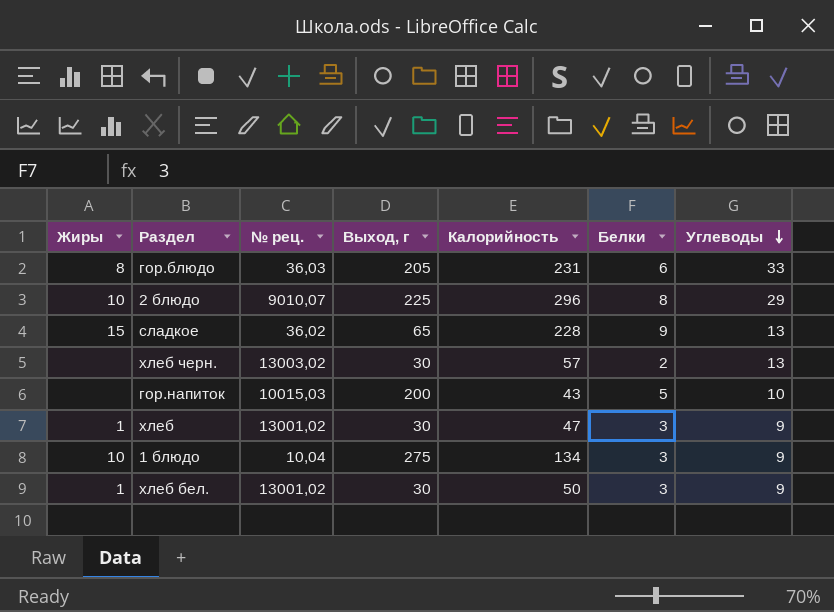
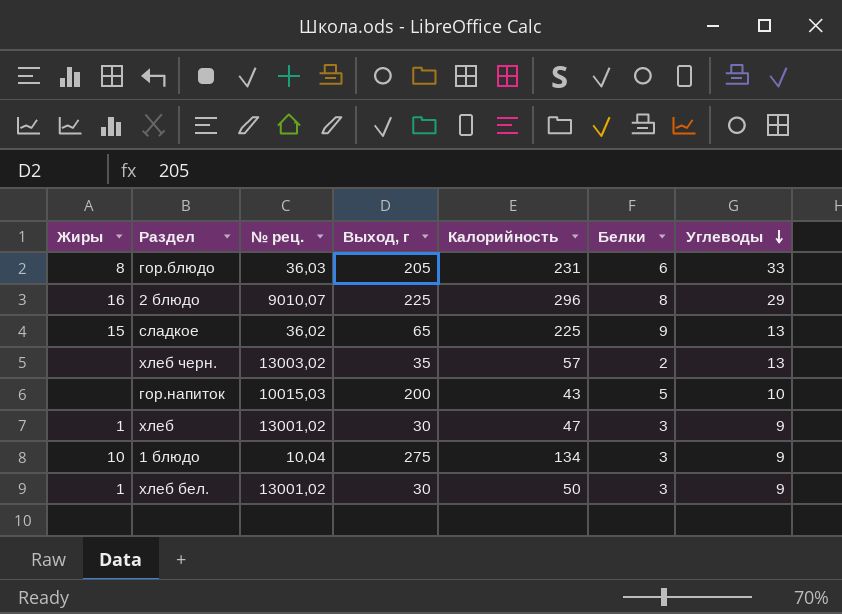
2 блюдо | Жиры: 10 -> 16
сладкое | Калорийность: 228 -> 225
хлеб черн. | Выход, г: 30 -> 35

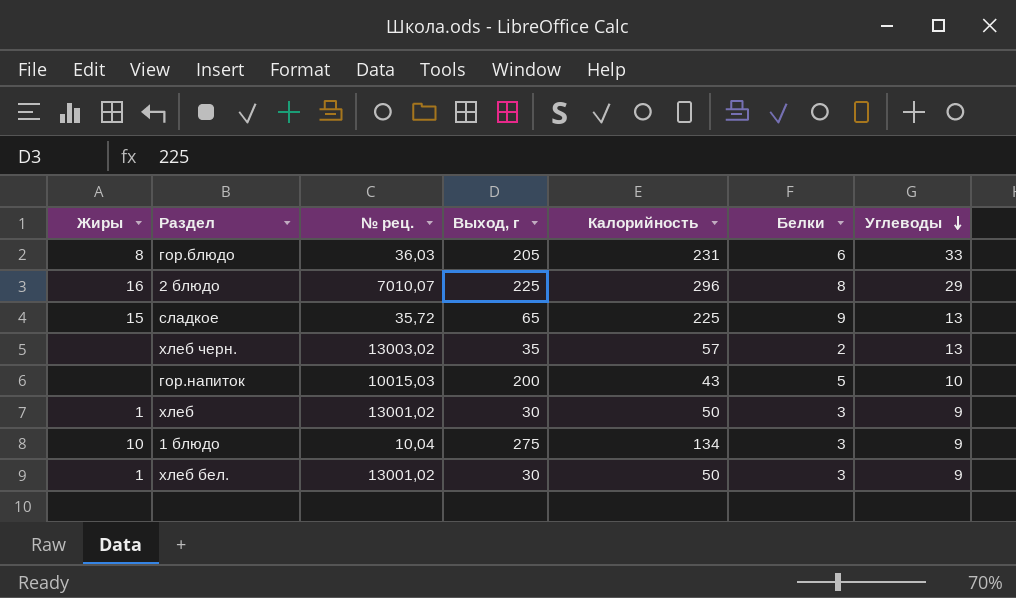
2 блюдо | № рец.: 9010,07 -> 7010,07
сладкое | № рец.: 36,02 -> 35,72
хлеб | Калорийность: 47 -> 50

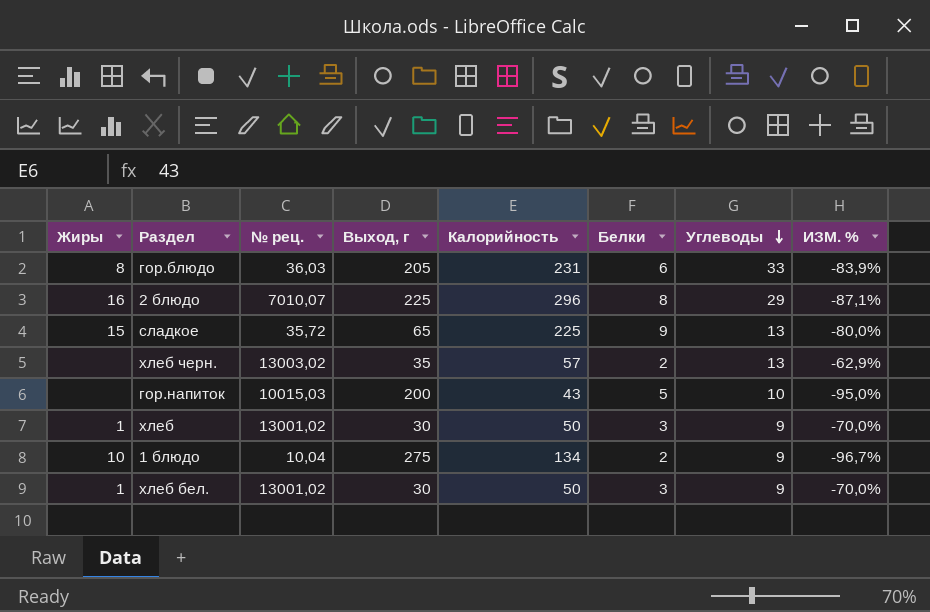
column ИЗМ. % | formula: none -> ([Углеводы] - [Выход, г]) / [Выход, г]
1 блюдо | Белки: 3 -> 2

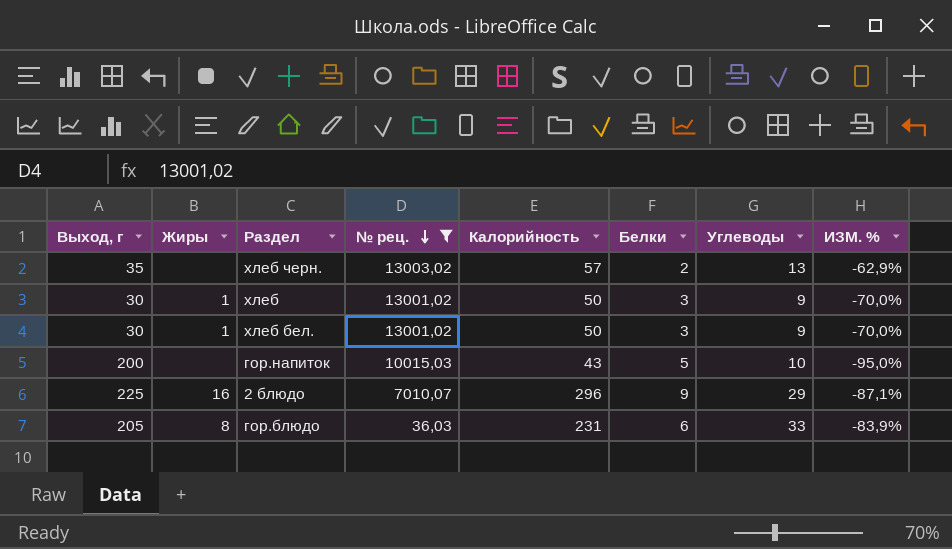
filter: none -> № рец. >= 36,03
row order: Углеводы descending -> № рец. descending
column Выход, г | position: 4 -> 1
2 блюдо | Белки: 8 -> 9

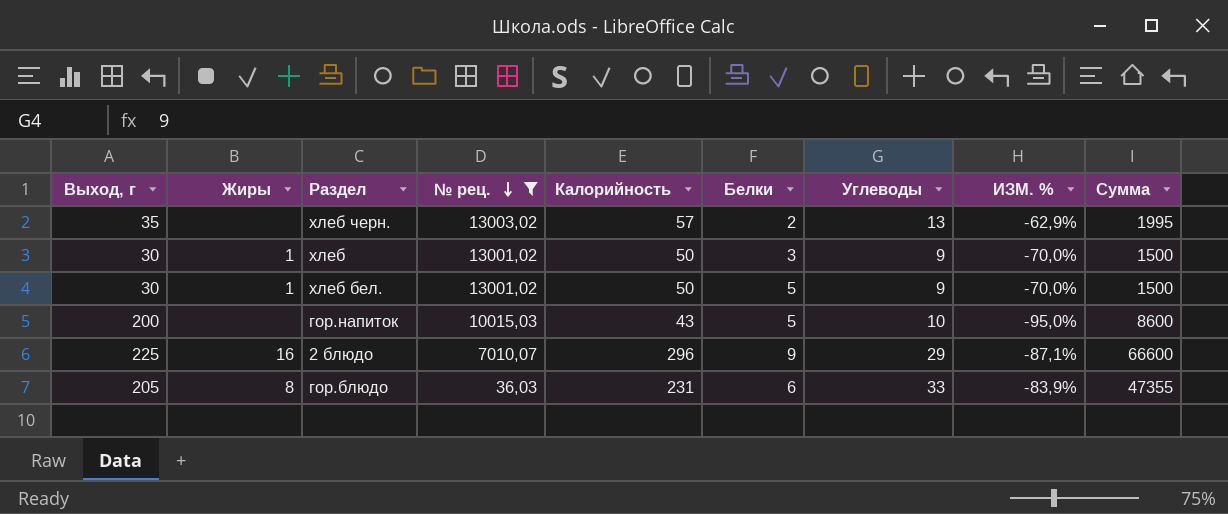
column Сумма | formula: none -> [Выход, г] * [Калорийность]
хлеб бел. | Белки: 3 -> 5

